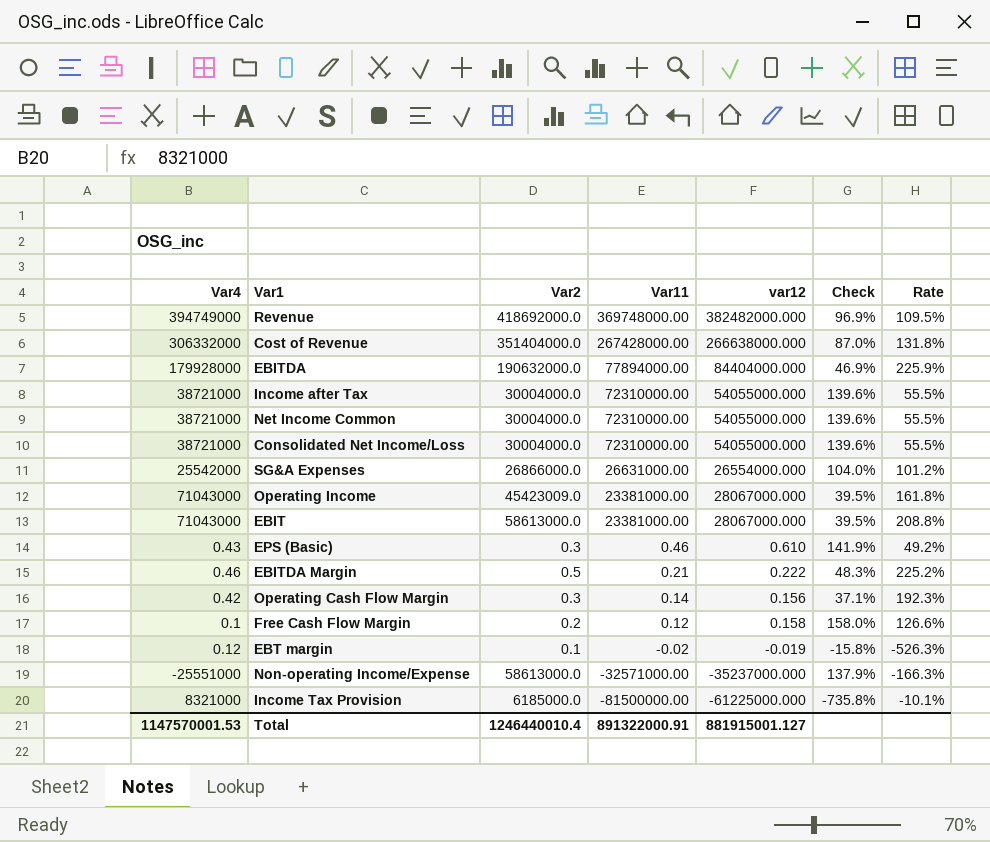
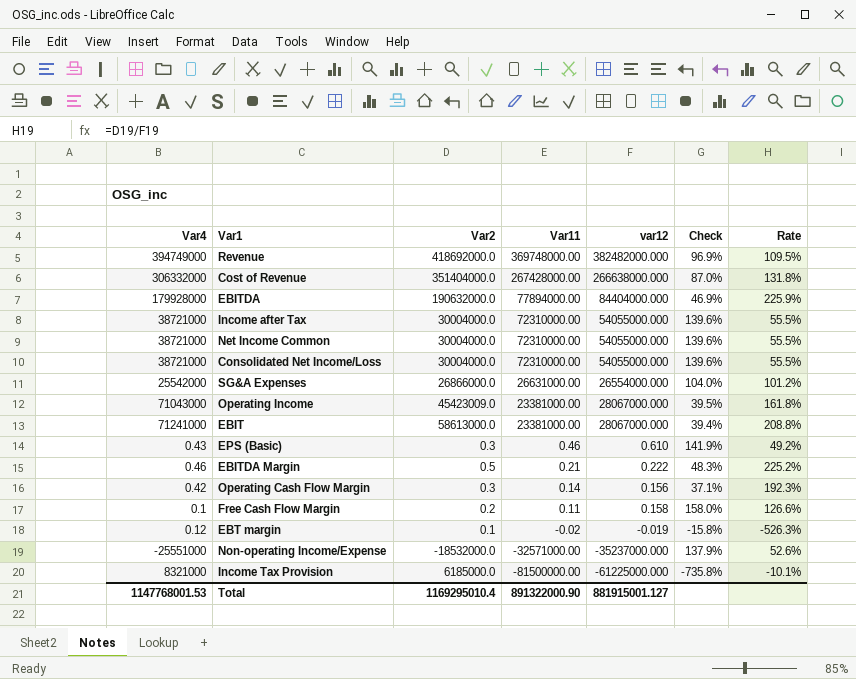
EBIT | Var4: 71043000 -> 71241000
EBIT | Check: 39.5% -> 39.4%
Free Cash Flow Margin | Var11: 0.12 -> 0.11
Non-operating Income/Expense | Var2: 58613000.0 -> -18532000.0
Non-operating Income/Expense | Rate: -166.3% -> 52.6%
Total | Var4: 1147570001.53 -> 1147768001.53
Total | Var2: 1246440010.4 -> 1169295010.4
Total | Var11: 891322000.91 -> 891322000.90

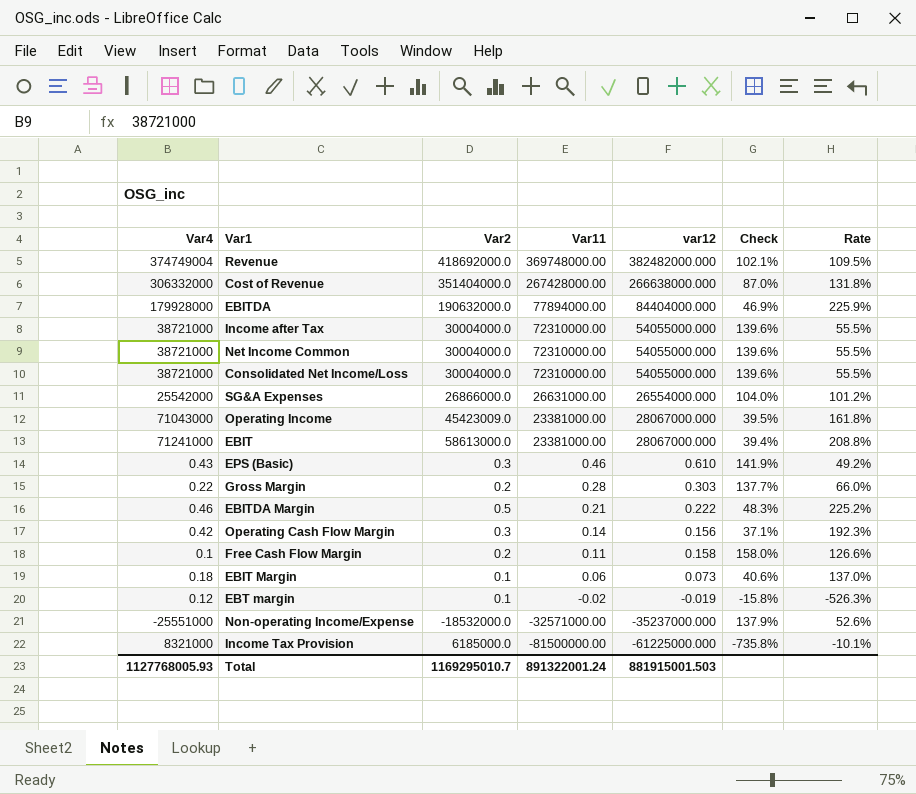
Revenue | Var4: 394749000 -> 374749004
Revenue | Check: 96.9% -> 102.1%
row Gross Margin: none -> 0.22 | 0.2 | 0.28 | 0.303 | 137.7% | 66.0%
row EBIT Margin: none -> 0.18 | 0.1 | 0.06 | 0.073 | 40.6% | 137.0%
Total | Var4: 1147768001.53 -> 1127768005.93
Total | Var2: 1169295010.4 -> 1169295010.7
Total | Var11: 891322000.90 -> 891322001.24
Total | var12: 881915001.127 -> 881915001.503

